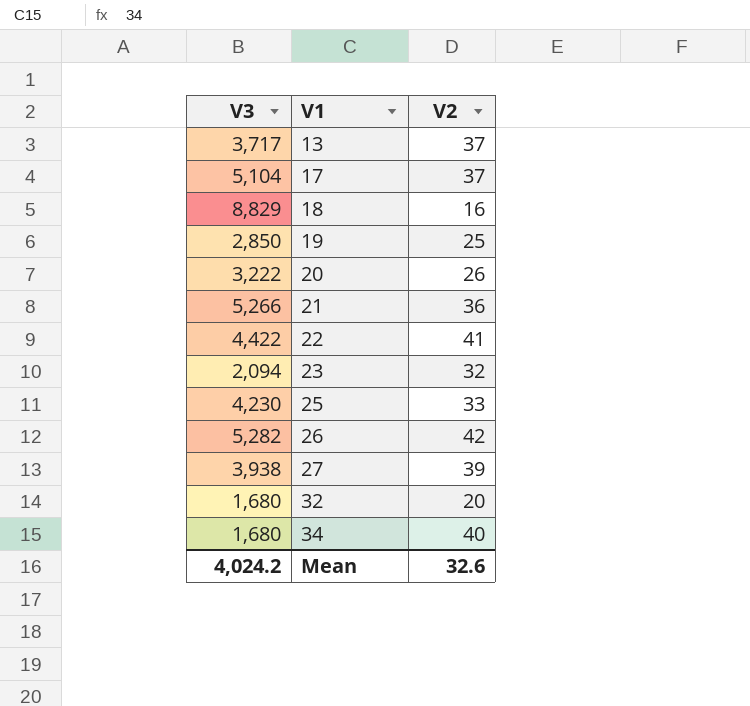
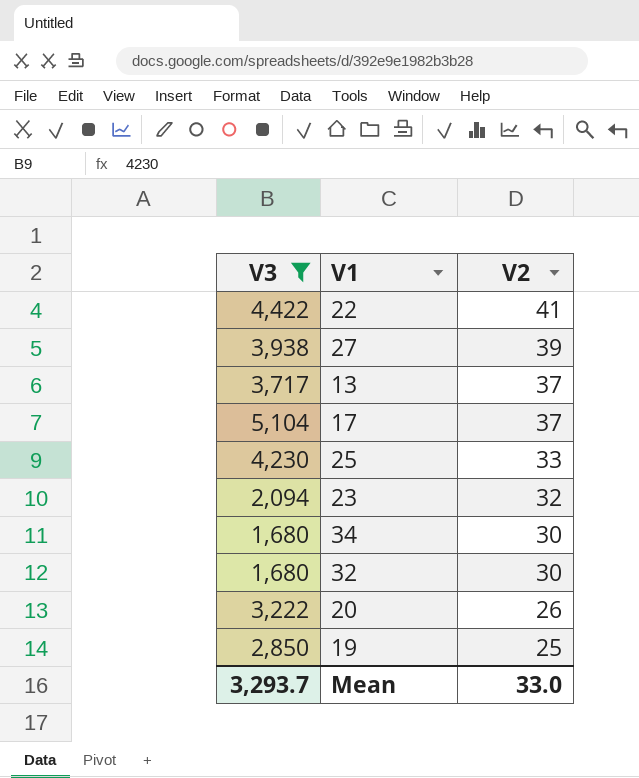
filter: none -> V3 <= 5,104
row order: V1 ascending -> V2 descending
34 | V2: 40 -> 30
32 | V2: 20 -> 30
Mean | V3: 4,024.2 -> 3,293.7
Mean | V2: 32.6 -> 33.0

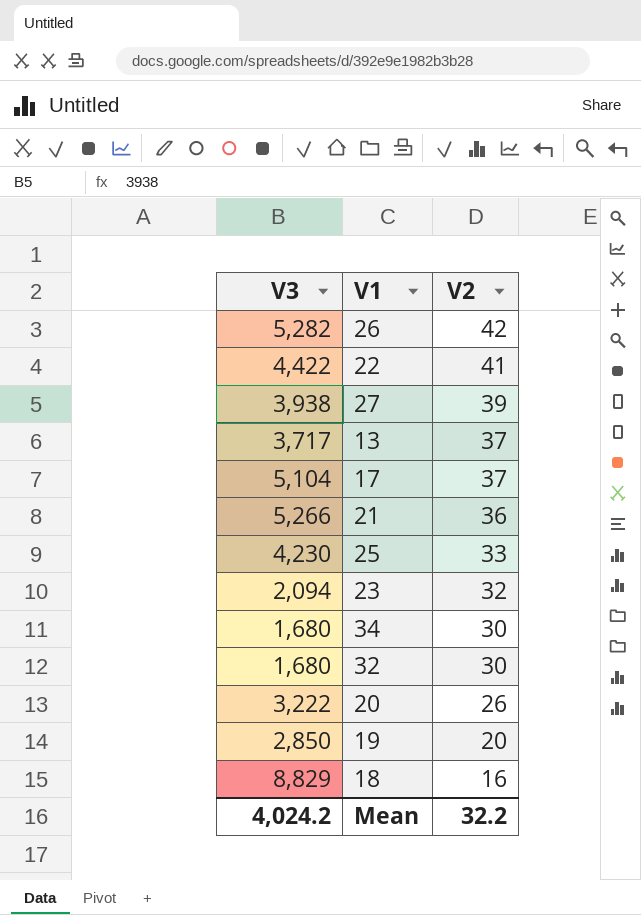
filter: V3 <= 5,104 -> none
19 | V2: 25 -> 20
Mean | V3: 3,293.7 -> 4,024.2
Mean | V2: 33.0 -> 32.2

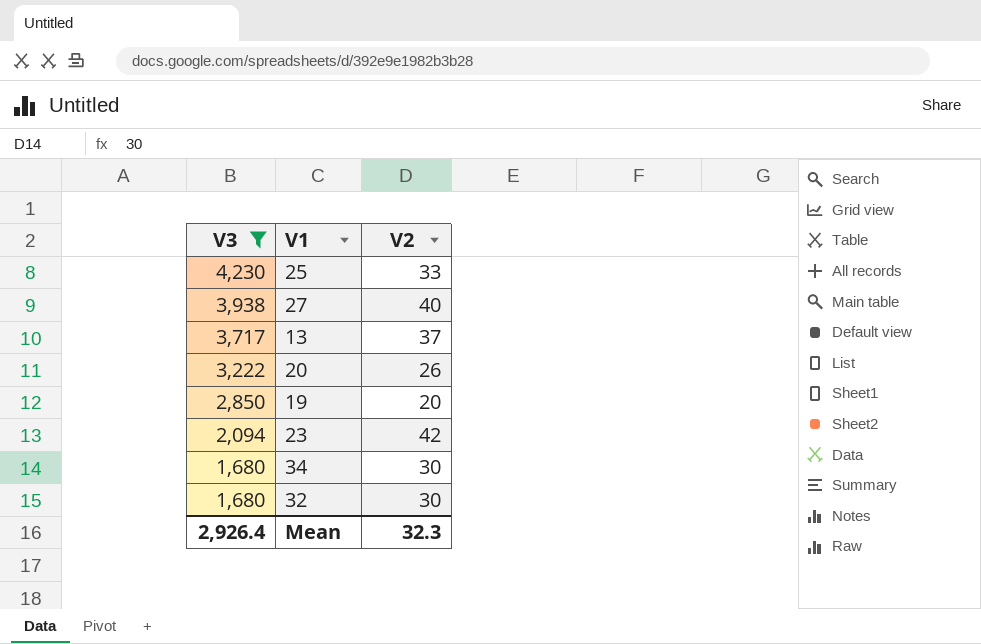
filter: none -> V3 <= 4,230
row order: V2 descending -> V3 descending
27 | V2: 39 -> 40
23 | V2: 32 -> 42
Mean | V3: 4,024.2 -> 2,926.4
Mean | V2: 32.2 -> 32.3

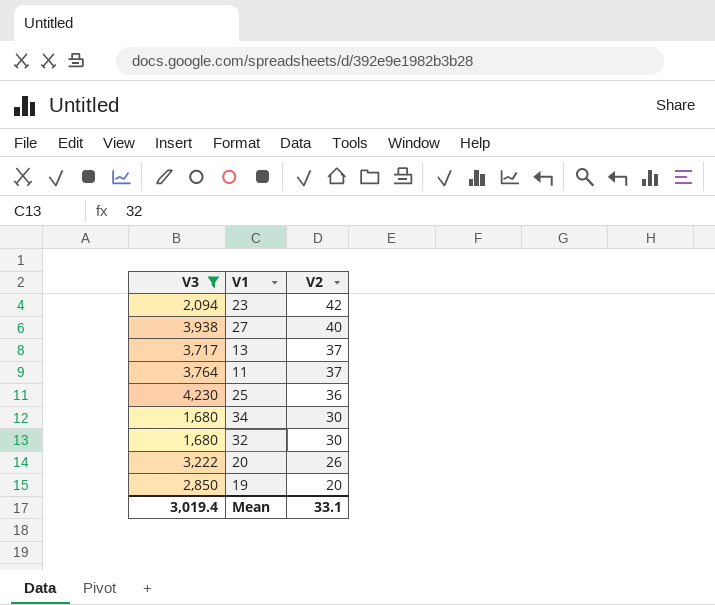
row order: V3 descending -> V2 descending
row 11: none -> 3,764 | 37
25 | V2: 33 -> 36
Mean | V3: 2,926.4 -> 3,019.4
Mean | V2: 32.3 -> 33.1

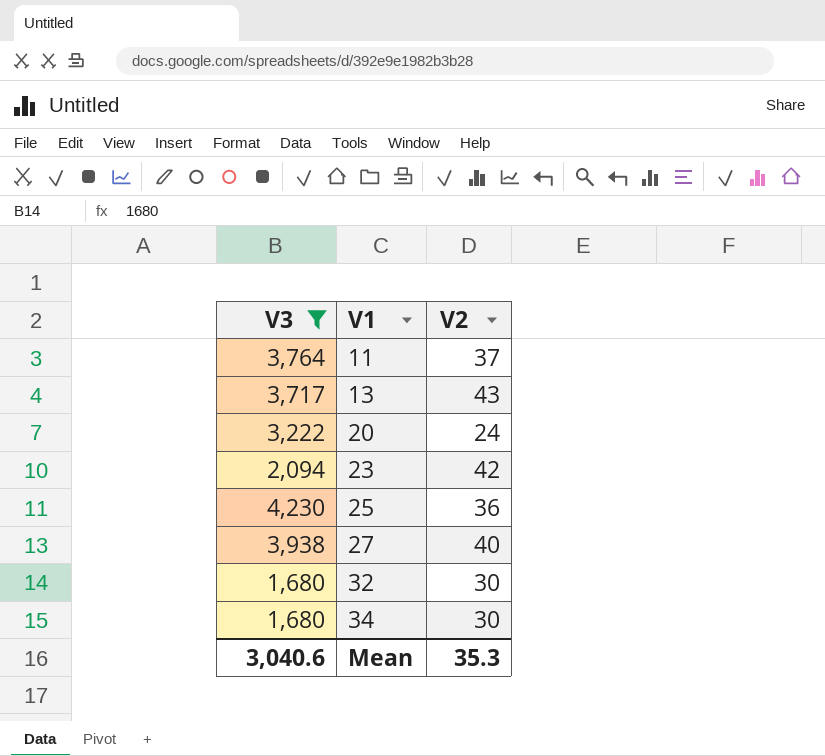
row order: V2 descending -> V1 ascending
row 19: 2,850 | 20 -> none
13 | V2: 37 -> 43
20 | V2: 26 -> 24
Mean | V3: 3,019.4 -> 3,040.6
Mean | V2: 33.1 -> 35.3

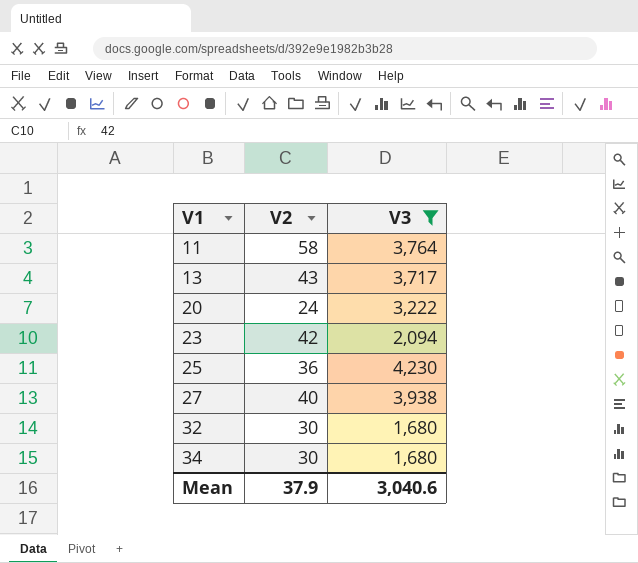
column V3 | position: 1 -> 3
11 | V2: 37 -> 58
Mean | V2: 35.3 -> 37.9

